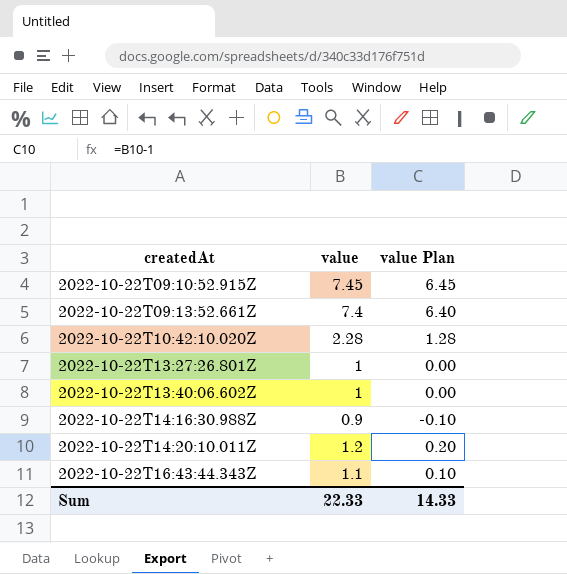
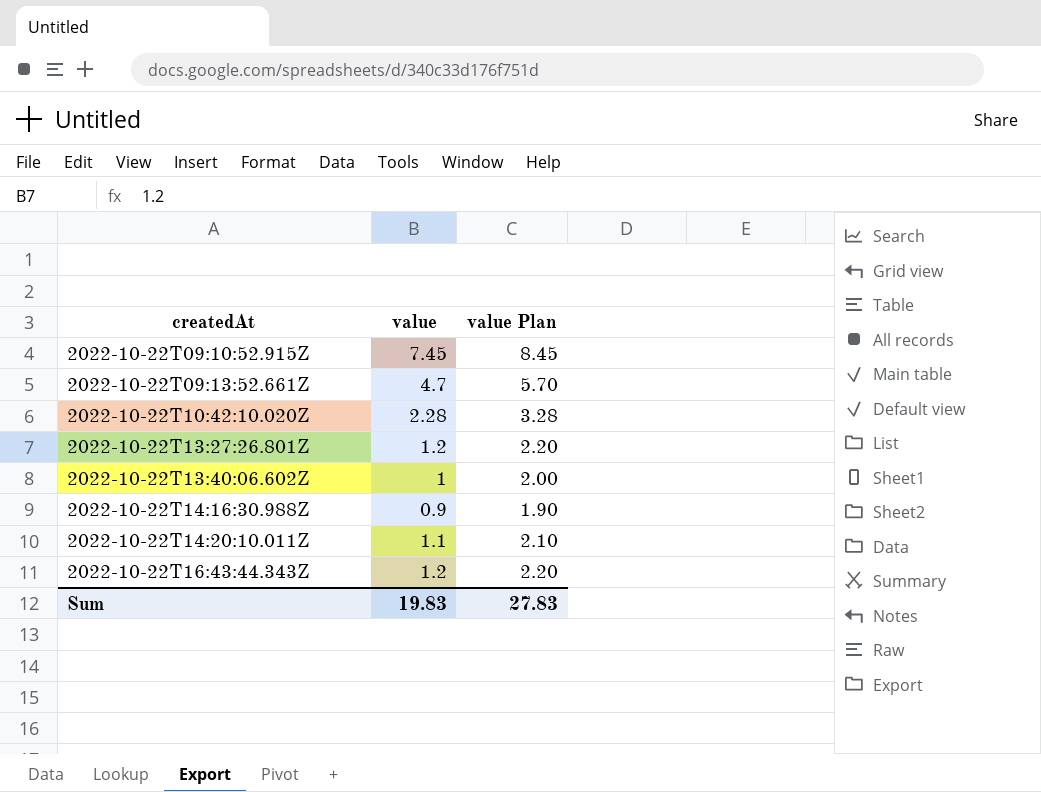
column value Plan | formula: [value] - 1 -> [value] + 1
2022-10-22T09:13:52.661Z | value: 7.4 -> 4.7
2022-10-22T13:27:26.801Z | value: 1 -> 1.2
2022-10-22T14:20:10.011Z | value: 1.2 -> 1.1
2022-10-22T16:43:44.343Z | value: 1.1 -> 1.2
Sum | value: 22.33 -> 19.83
Sum | value Plan: 14.33 -> 27.83

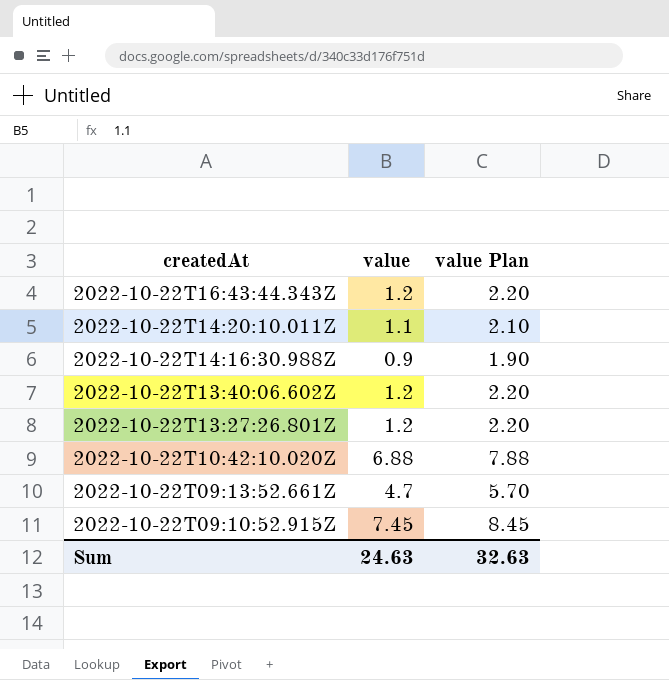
row order: createdAt ascending -> createdAt descending
2022-10-22T13:40:06.602Z | value: 1 -> 1.2
2022-10-22T13:40:06.602Z | value Plan: 2.00 -> 2.20
2022-10-22T10:42:10.020Z | value: 2.28 -> 6.88
2022-10-22T10:42:10.020Z | value Plan: 3.28 -> 7.88
Sum | value: 19.83 -> 24.63
Sum | value Plan: 27.83 -> 32.63

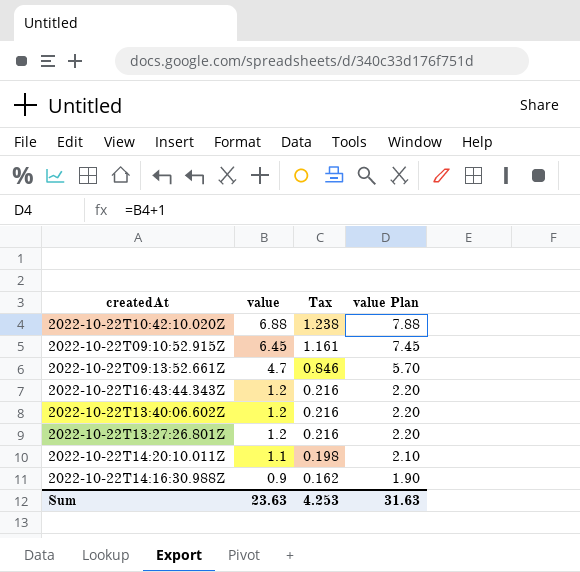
row order: createdAt descending -> value descending
column Tax | formula: none -> [value] * 0.18
2022-10-22T09:10:52.915Z | value: 7.45 -> 6.45
2022-10-22T09:10:52.915Z | value Plan: 8.45 -> 7.45
Sum | value: 24.63 -> 23.63
Sum | value Plan: 32.63 -> 31.63

